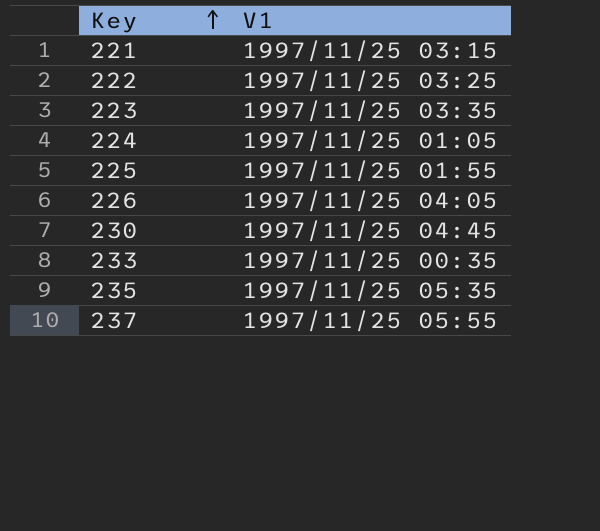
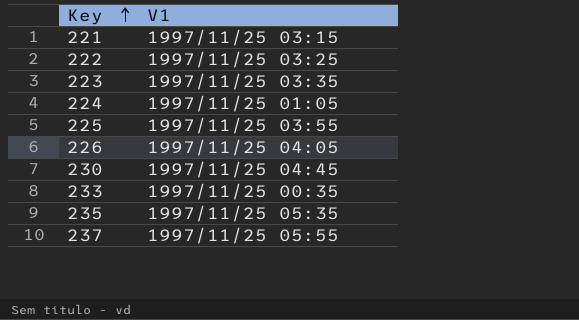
225 | V1: 1997/11/25 01:55 -> 1997/11/25 03:55

